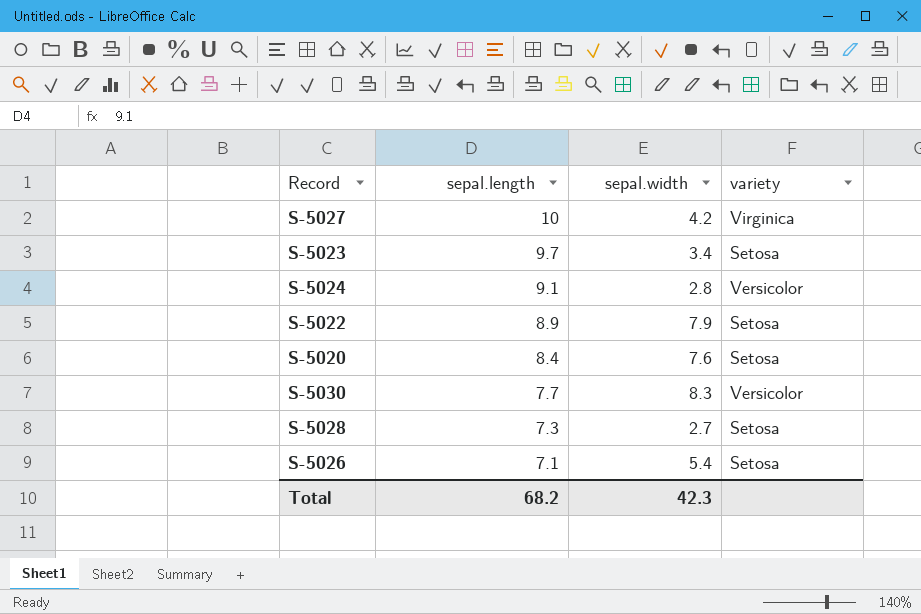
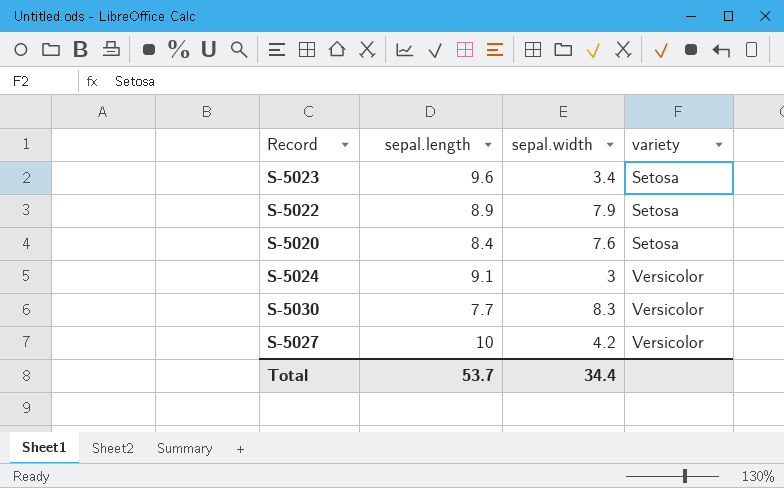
row order: sepal.length descending -> variety ascending
row S-5028: 7.3 | 2.7 | Setosa -> none
row S-5026: 7.1 | 5.4 | Setosa -> none
S-5023 | sepal.length: 9.7 -> 9.6
S-5024 | sepal.width: 2.8 -> 3
S-5027 | variety: Virginica -> Versicolor
Total | sepal.length: 68.2 -> 53.7
Total | sepal.width: 42.3 -> 34.4

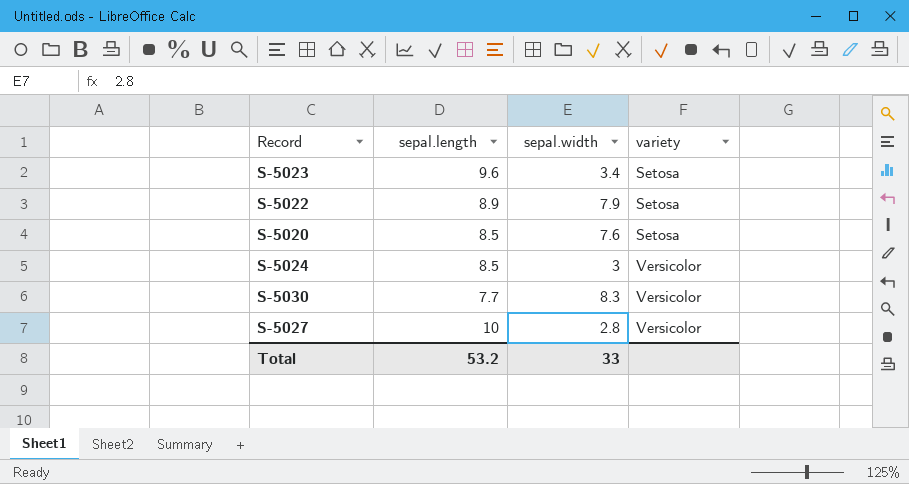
S-5020 | sepal.length: 8.4 -> 8.5
S-5024 | sepal.length: 9.1 -> 8.5
S-5027 | sepal.width: 4.2 -> 2.8
Total | sepal.length: 53.7 -> 53.2
Total | sepal.width: 34.4 -> 33

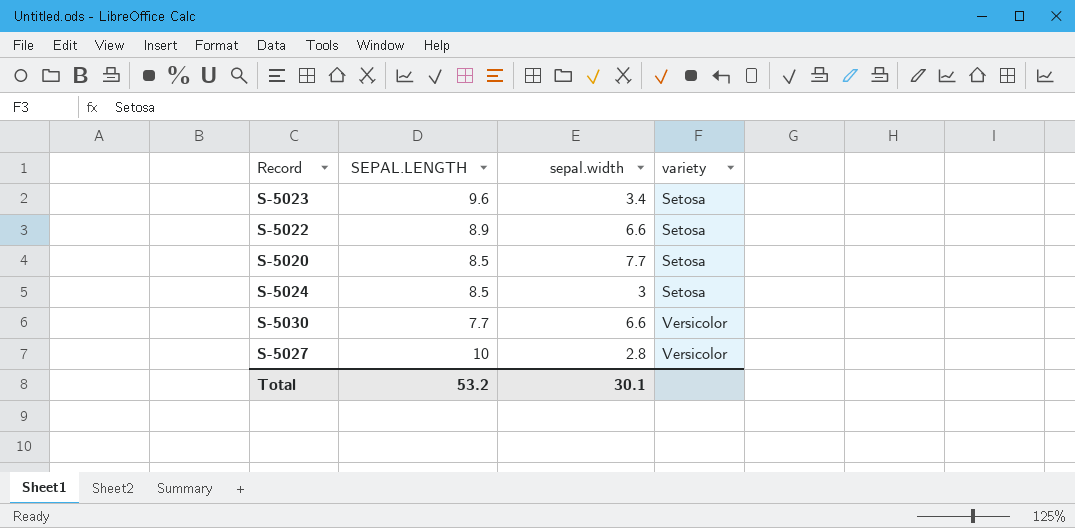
column name: sepal.length -> SEPAL.LENGTH
S-5022 | sepal.width: 7.9 -> 6.6
S-5020 | sepal.width: 7.6 -> 7.7
S-5024 | variety: Versicolor -> Setosa
S-5030 | sepal.width: 8.3 -> 6.6
Total | sepal.width: 33 -> 30.1

